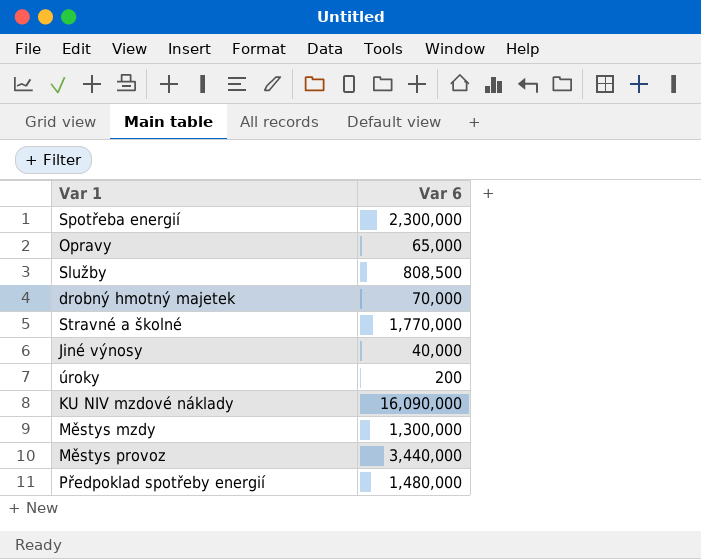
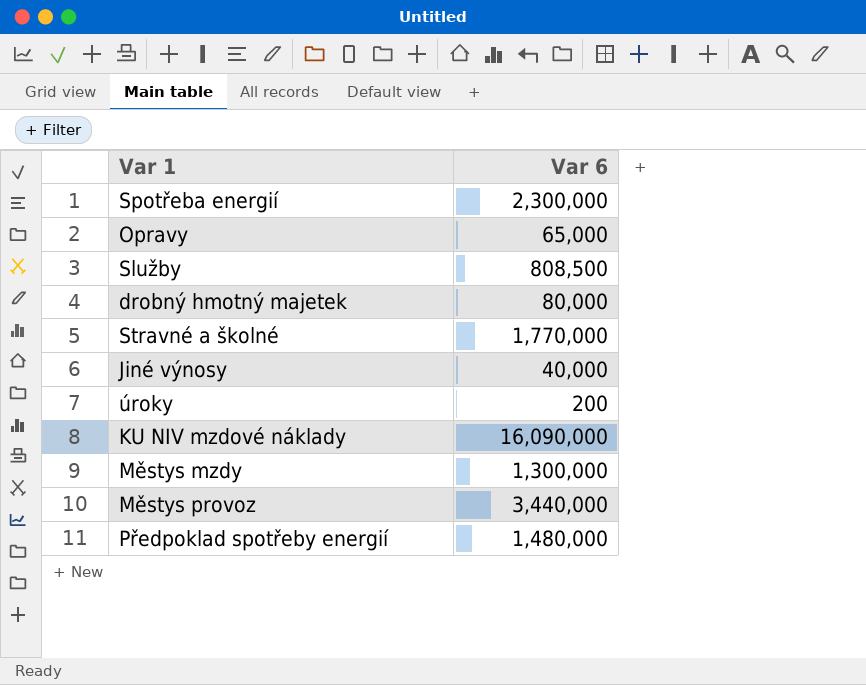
drobný hmotný majetek | Var 6: 70,000 -> 80,000

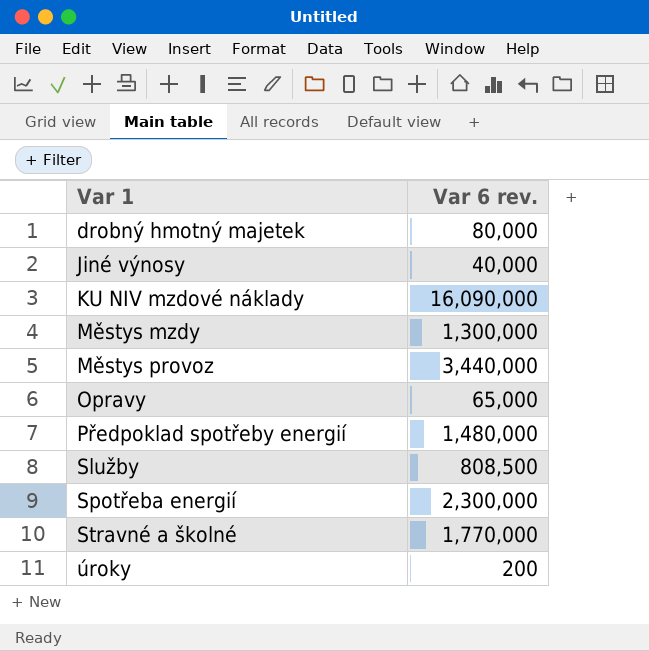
row order: none -> Var 1 ascending
column name: Var 6 -> Var 6 rev.

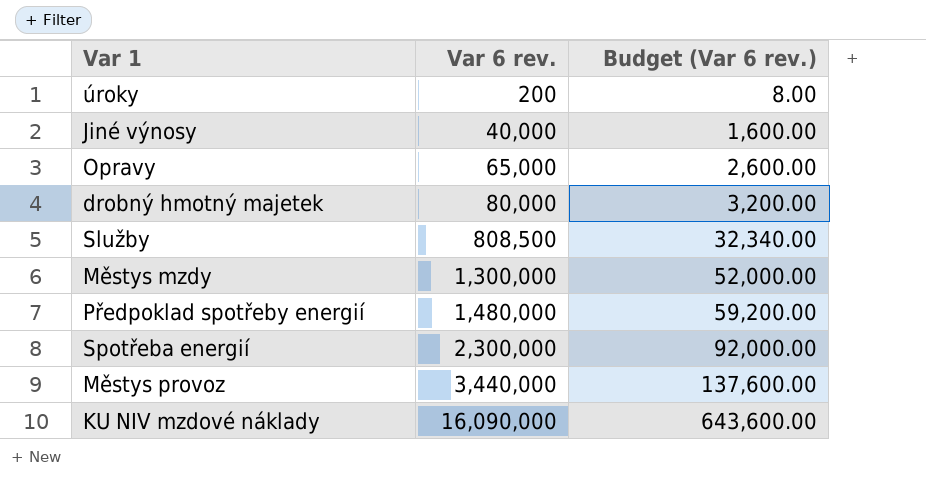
row order: Var 1 ascending -> Var 6 rev. ascending
column Budget (Var 6 rev.) | formula: none -> [Var 6 rev.] * 0.04
row Stravné a školné: 1,770,000 -> none

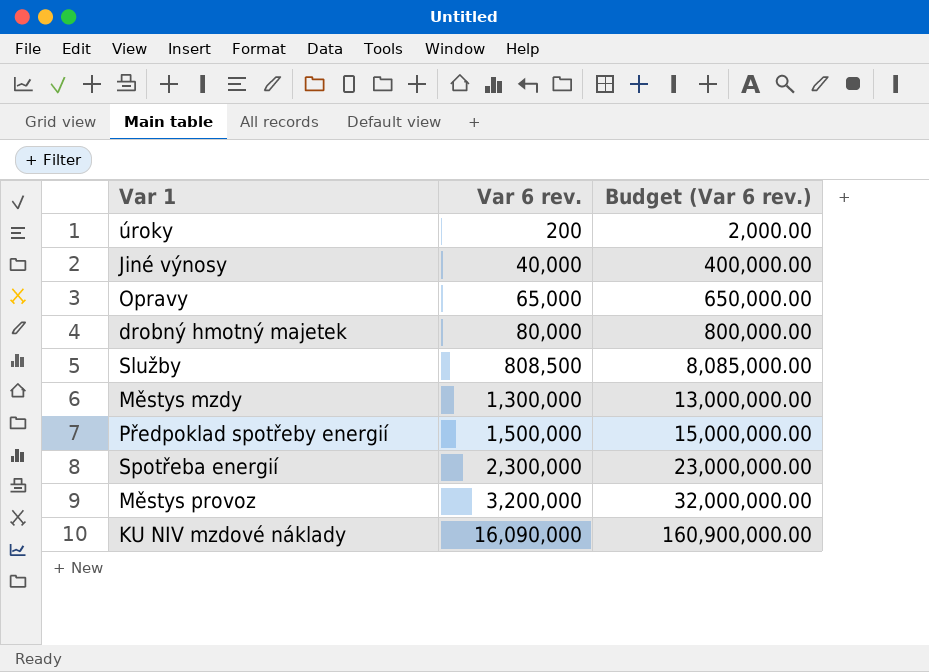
column Budget (Var 6 rev.) | formula: [Var 6 rev.] * 0.04 -> [Var 6 rev.] * 10
Předpoklad spotřeby energií | Var 6 rev.: 1,480,000 -> 1,500,000
Městys provoz | Var 6 rev.: 3,440,000 -> 3,200,000

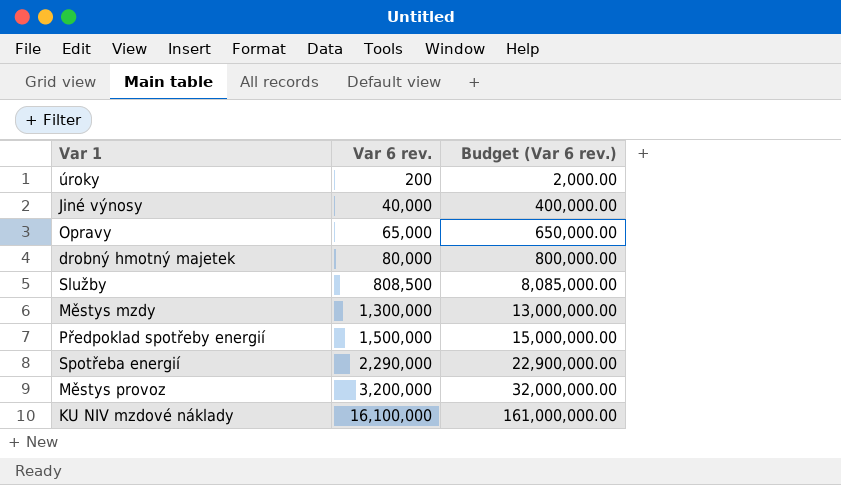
Spotřeba energií | Var 6 rev.: 2,300,000 -> 2,290,000
Spotřeba energií | Budget (Var 6 rev.): 23,000,000.00 -> 22,900,000.00
KU NIV mzdové náklady | Var 6 rev.: 16,090,000 -> 16,100,000
KU NIV mzdové náklady | Budget (Var 6 rev.): 160,900,000.00 -> 161,000,000.00

